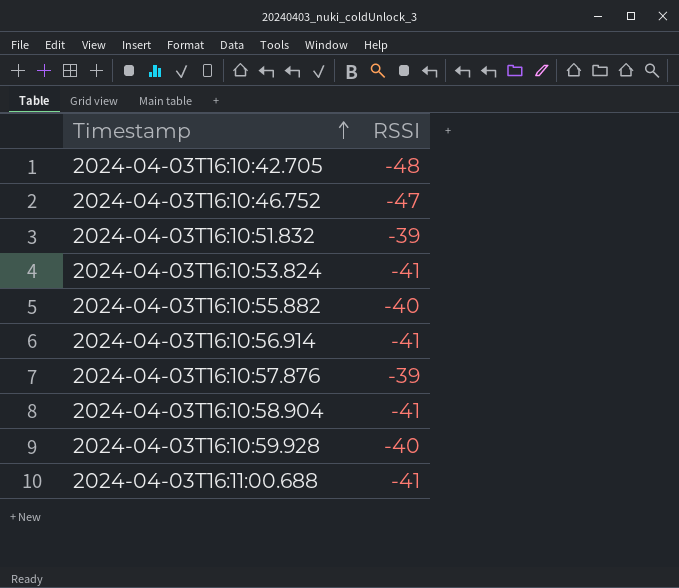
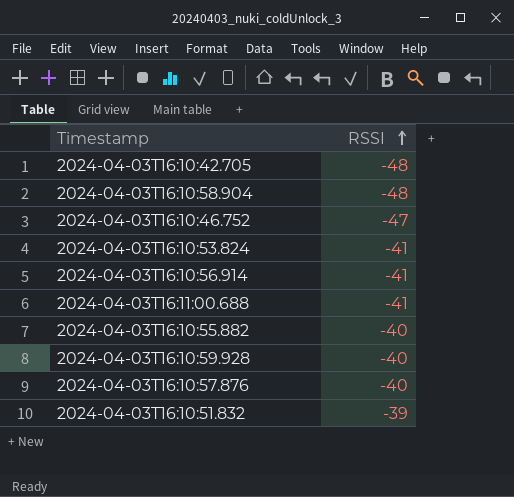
row order: Timestamp ascending -> RSSI ascending
2024-04-03T16:10:58.904 | RSSI: -41 -> -48
2024-04-03T16:10:57.876 | RSSI: -39 -> -40

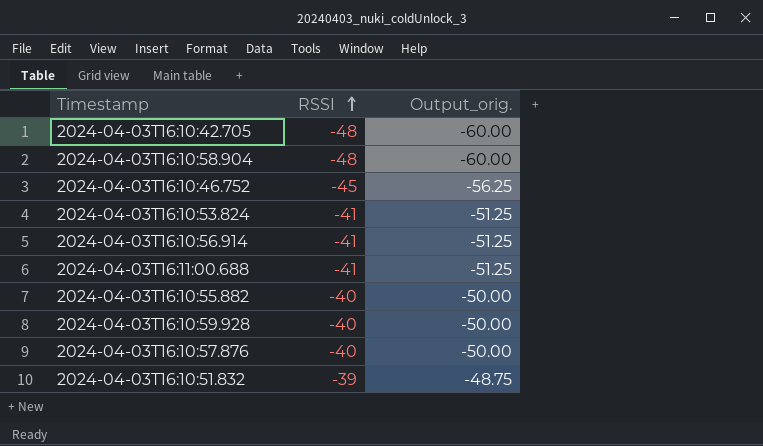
column Output_orig. | formula: none -> [RSSI] * 1.25
2024-04-03T16:10:46.752 | RSSI: -47 -> -45

